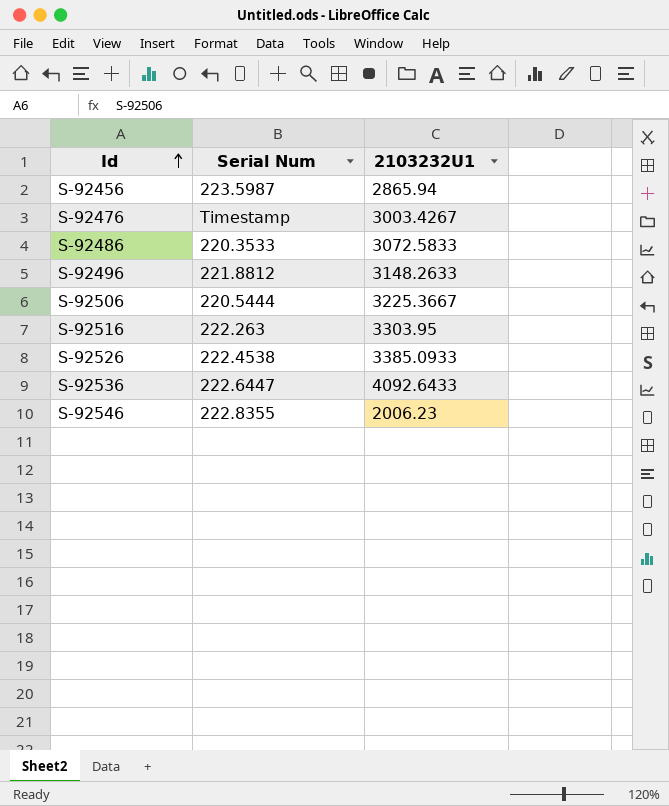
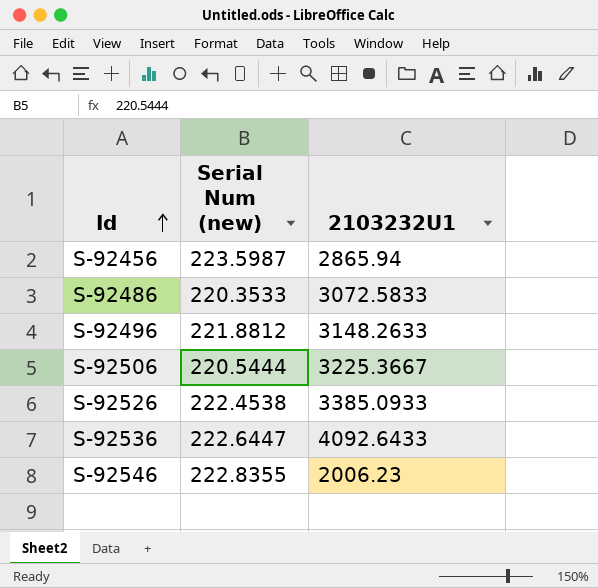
column name: Serial Num -> Serial Num (new)
row S-92476: Timestamp | 3003.4267 -> none
row S-92516: 222.263 | 3303.95 -> none

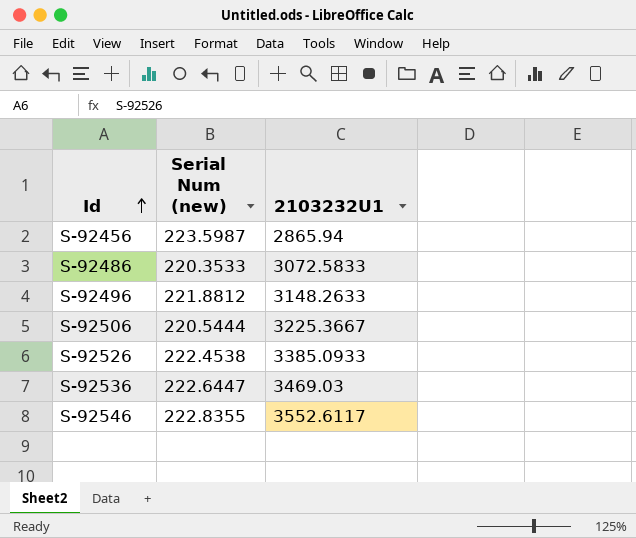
S-92536 | 2103232U1: 4092.6433 -> 3469.03
S-92546 | 2103232U1: 2006.23 -> 3552.6117

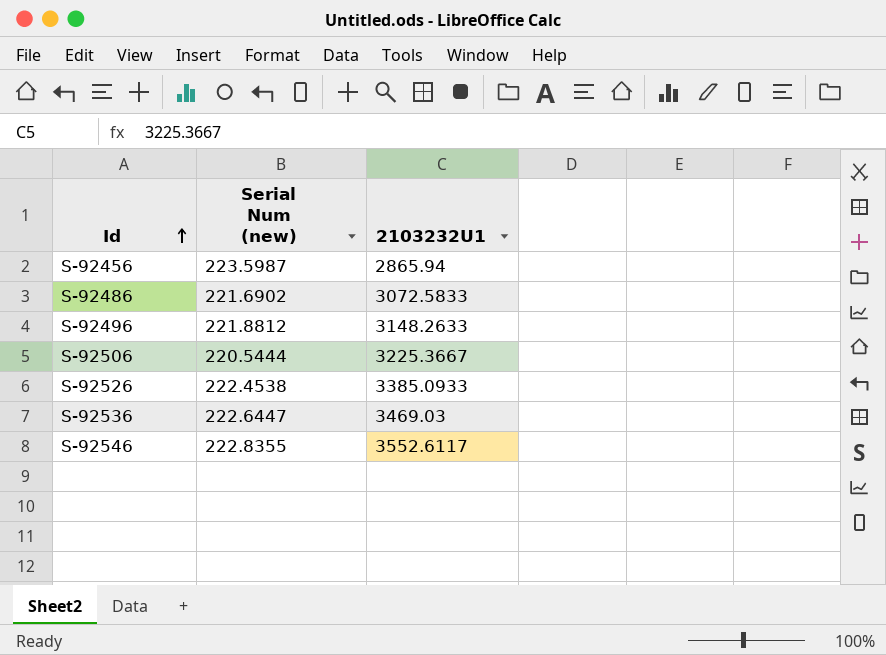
S-92486 | Serial Num (new): 220.3533 -> 221.6902

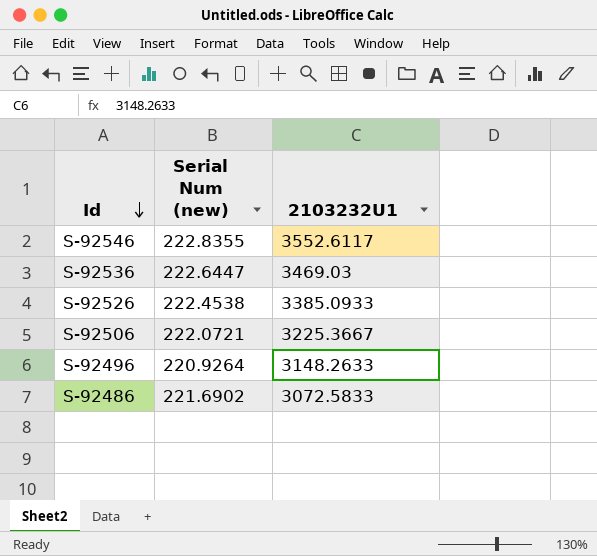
row order: Id ascending -> Id descending
row S-92456: 223.5987 | 2865.94 -> none
S-92506 | Serial Num (new): 220.5444 -> 222.0721
S-92496 | Serial Num (new): 221.8812 -> 220.9264

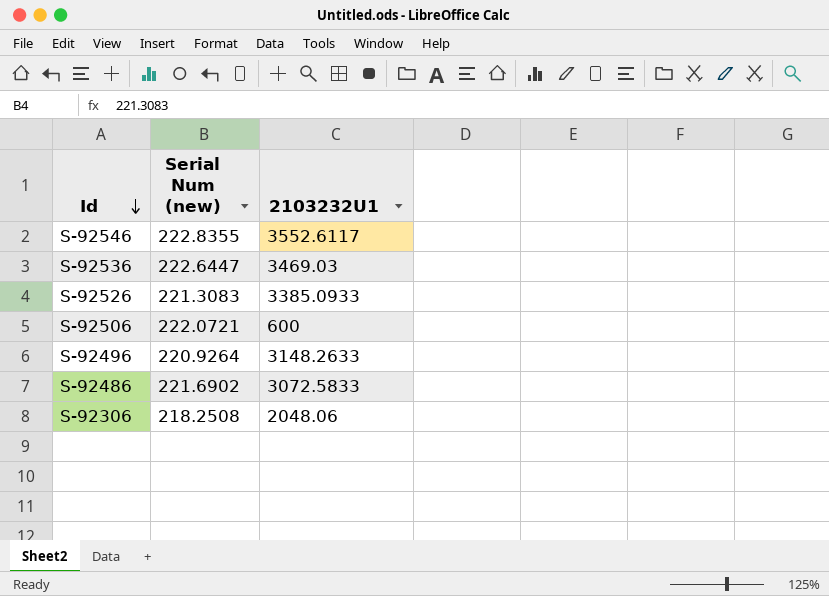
S-92526 | Serial Num (new): 222.4538 -> 221.3083
S-92506 | 2103232U1: 3225.3667 -> 600
row S-92306: none -> 218.2508 | 2048.06

